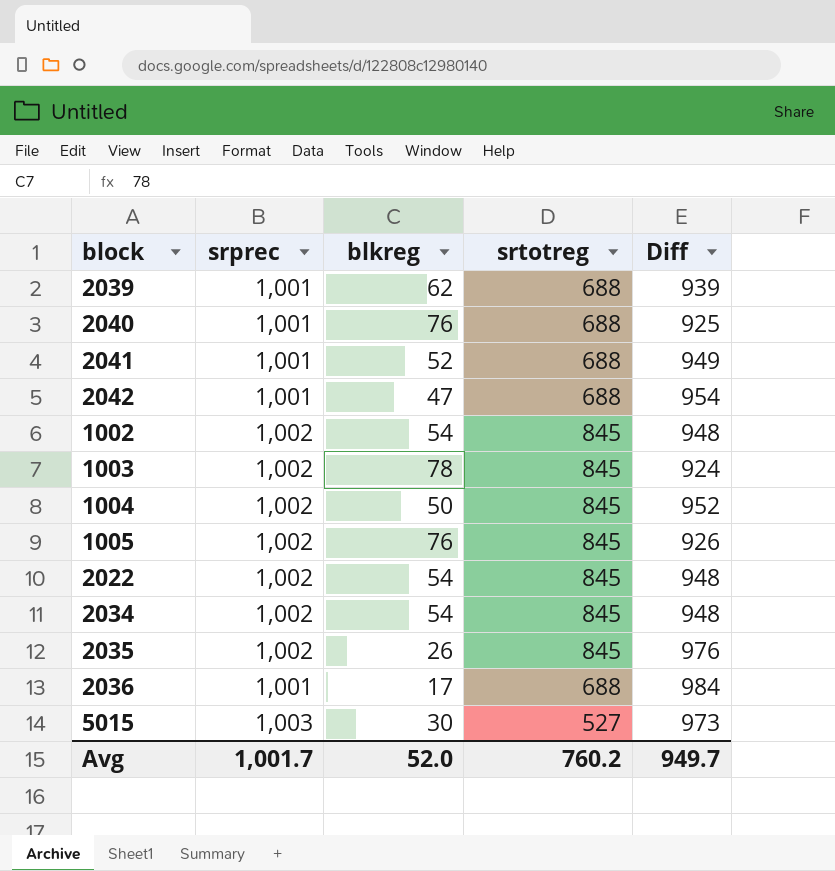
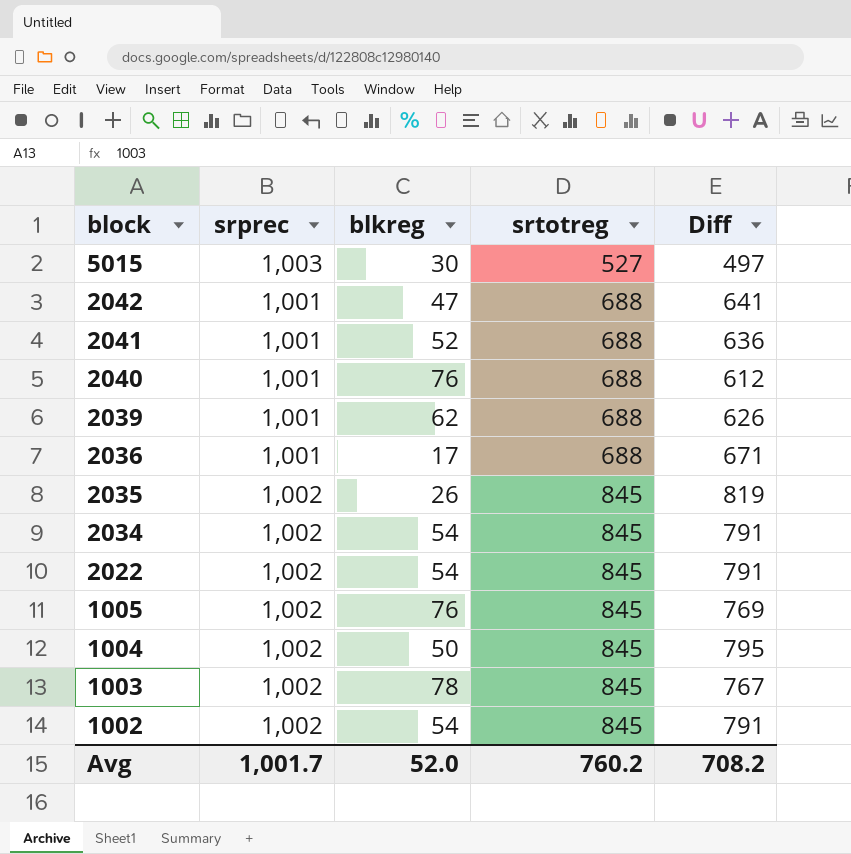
row order: none -> block descending
column Diff | formula: [srprec] - [blkreg] -> [srtotreg] - [blkreg]
Avg | Diff: 949.7 -> 708.2

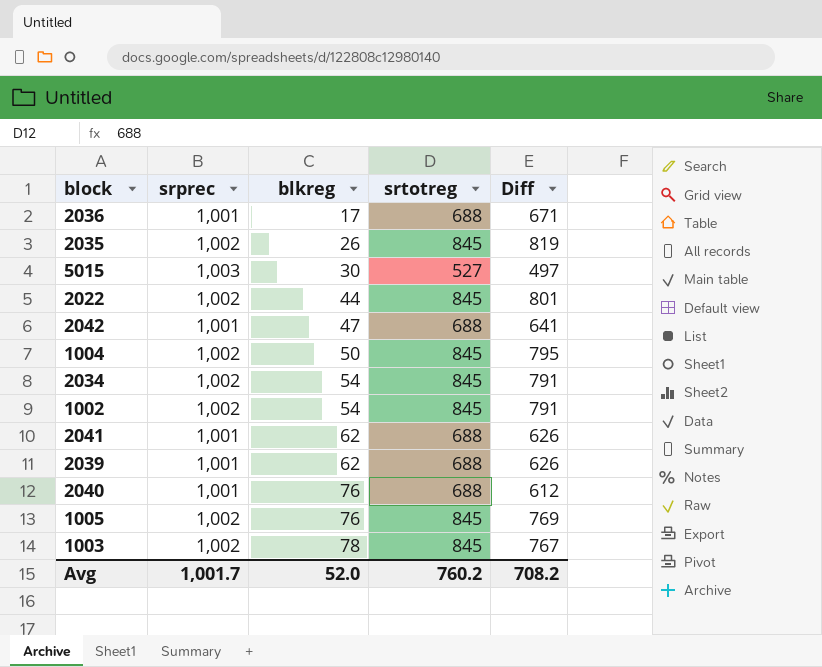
row order: block descending -> blkreg ascending
2022 | blkreg: 54 -> 44
2022 | Diff: 791 -> 801
2041 | blkreg: 52 -> 62
2041 | Diff: 636 -> 626

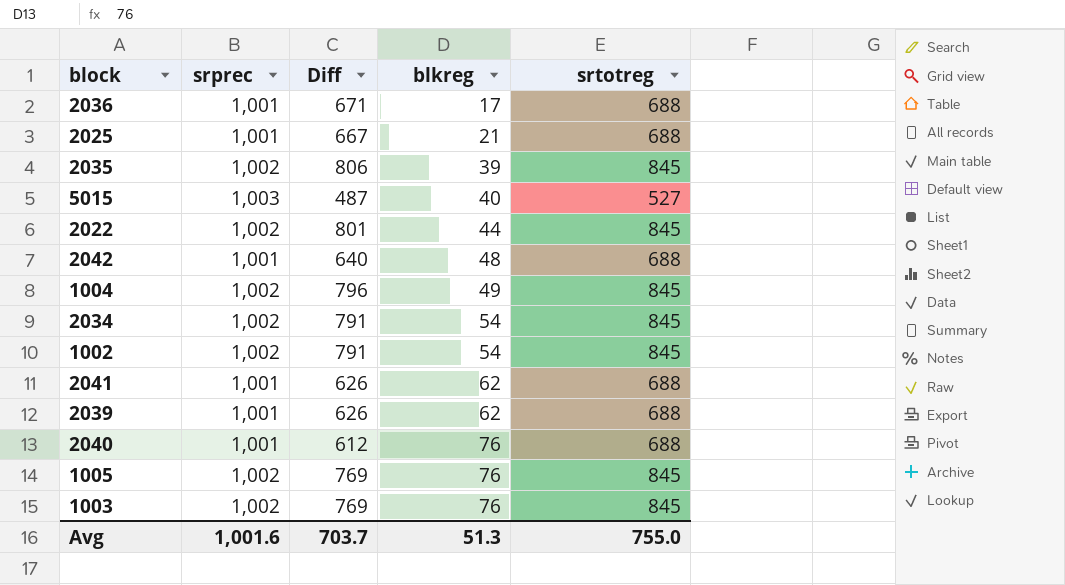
column Diff | position: 5 -> 3
row 2025: none -> 1,001 | 667 | 21 | 688
2035 | Diff: 819 -> 806
2035 | blkreg: 26 -> 39
5015 | Diff: 497 -> 487
5015 | blkreg: 30 -> 40
2042 | Diff: 641 -> 640
2042 | blkreg: 47 -> 48
1004 | Diff: 795 -> 796
1004 | blkreg: 50 -> 49
1003 | Diff: 767 -> 769
1003 | blkreg: 78 -> 76
Avg | srprec: 1,001.7 -> 1,001.6
Avg | Diff: 708.2 -> 703.7
Avg | blkreg: 52.0 -> 51.3
Avg | srtotreg: 760.2 -> 755.0

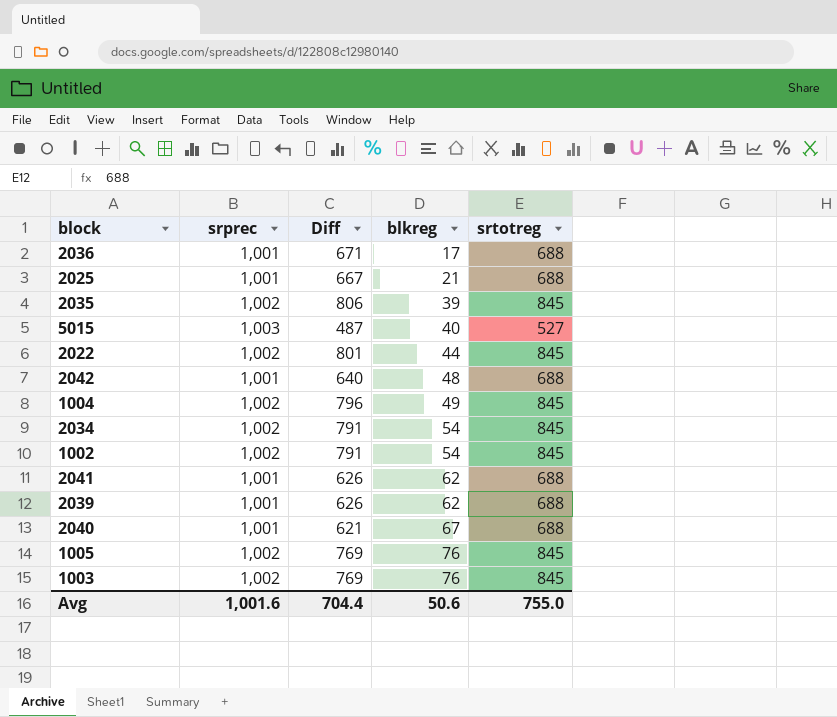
2040 | Diff: 612 -> 621
2040 | blkreg: 76 -> 67
Avg | Diff: 703.7 -> 704.4
Avg | blkreg: 51.3 -> 50.6

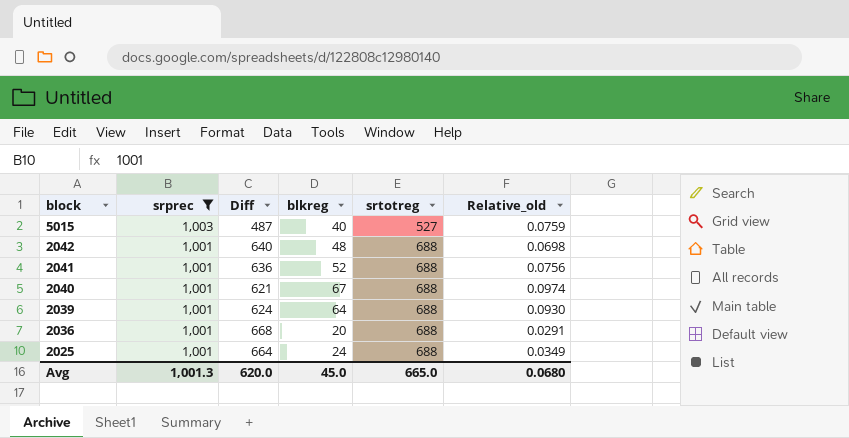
filter: none -> srprec != 1,002
row order: blkreg ascending -> block descending
column Relative_old | formula: none -> [blkreg] / [srtotreg]
2041 | Diff: 626 -> 636
2041 | blkreg: 62 -> 52
2039 | Diff: 626 -> 624
2039 | blkreg: 62 -> 64
2036 | Diff: 671 -> 668
2036 | blkreg: 17 -> 20
2025 | Diff: 667 -> 664
2025 | blkreg: 21 -> 24
Avg | srprec: 1,001.6 -> 1,001.3
Avg | Diff: 704.4 -> 620.0
Avg | blkreg: 50.6 -> 45.0
Avg | srtotreg: 755.0 -> 665.0

